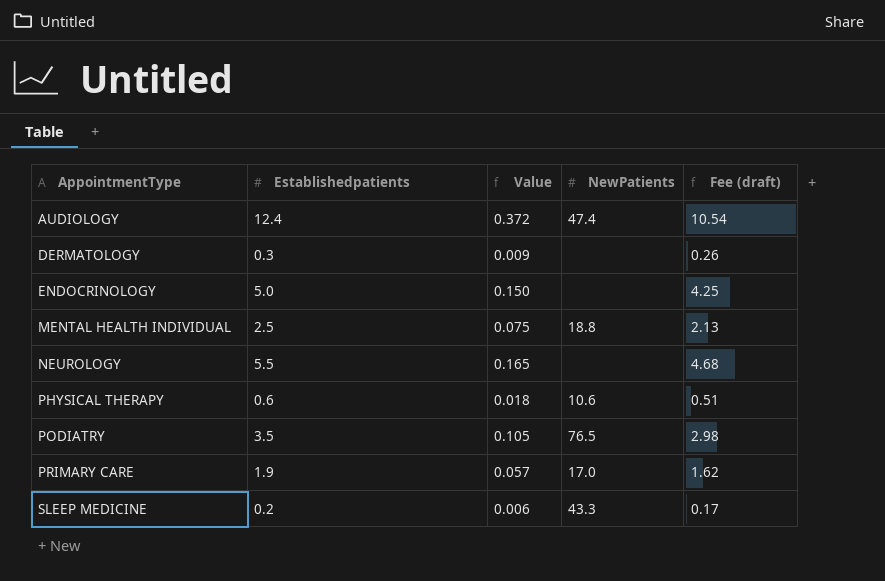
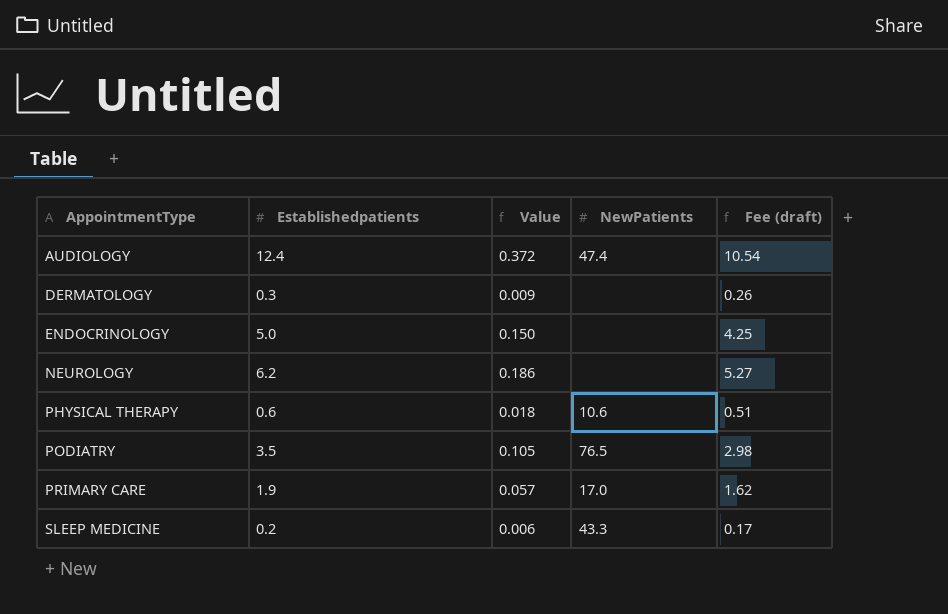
row MENTAL HEALTH INDIVIDUAL: 2.5 | 0.075 | 18.8 | 2.13 -> none
NEUROLOGY | Establishedpatients: 5.5 -> 6.2
NEUROLOGY | Value: 0.165 -> 0.186
NEUROLOGY | Fee (draft): 4.68 -> 5.27

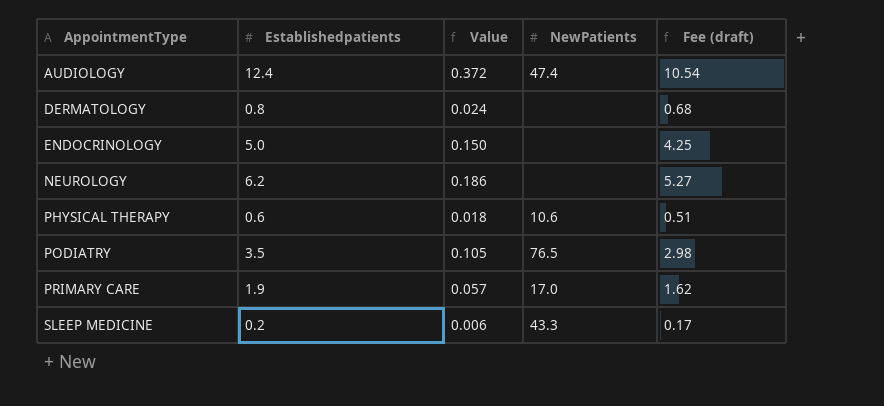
DERMATOLOGY | Establishedpatients: 0.3 -> 0.8
DERMATOLOGY | Value: 0.009 -> 0.024
DERMATOLOGY | Fee (draft): 0.26 -> 0.68

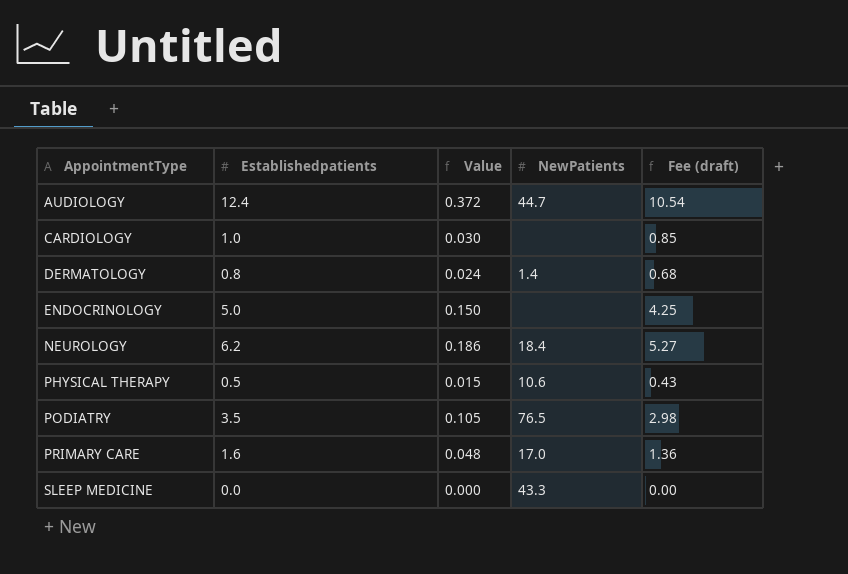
AUDIOLOGY | NewPatients: 47.4 -> 44.7
row CARDIOLOGY: none -> 1.0 | 0.030 | none | 0.85
DERMATOLOGY | NewPatients: none -> 1.4
NEUROLOGY | NewPatients: none -> 18.4
PHYSICAL THERAPY | Establishedpatients: 0.6 -> 0.5
PHYSICAL THERAPY | Value: 0.018 -> 0.015
PHYSICAL THERAPY | Fee (draft): 0.51 -> 0.43
PRIMARY CARE | Establishedpatients: 1.9 -> 1.6
PRIMARY CARE | Value: 0.057 -> 0.048
PRIMARY CARE | Fee (draft): 1.62 -> 1.36
SLEEP MEDICINE | Establishedpatients: 0.2 -> 0.0
SLEEP MEDICINE | Value: 0.006 -> 0.000
SLEEP MEDICINE | Fee (draft): 0.17 -> 0.00

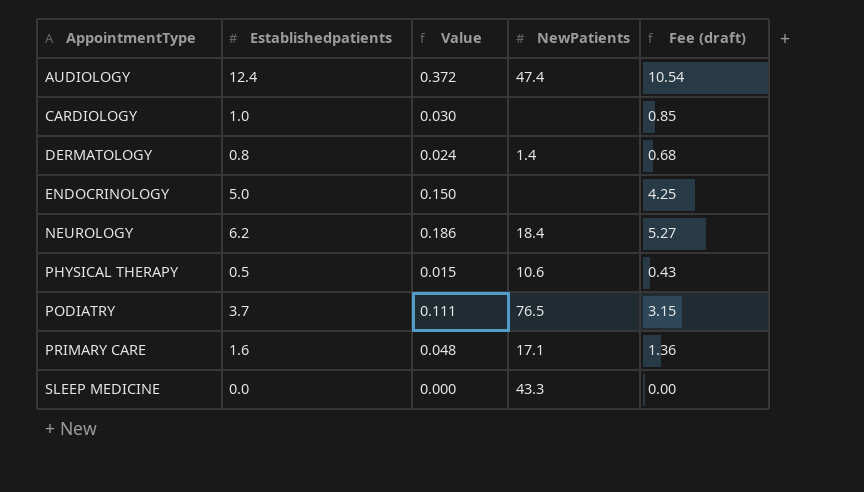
AUDIOLOGY | NewPatients: 44.7 -> 47.4
PODIATRY | Establishedpatients: 3.5 -> 3.7
PODIATRY | Value: 0.105 -> 0.111
PODIATRY | Fee (draft): 2.98 -> 3.15
PRIMARY CARE | NewPatients: 17.0 -> 17.1

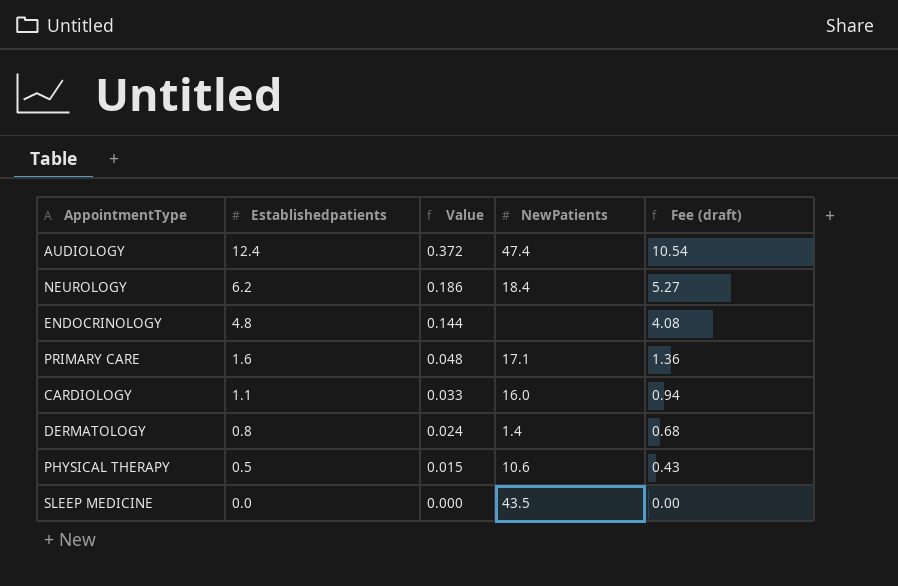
row order: AppointmentType ascending -> Establishedpatients descending
row PODIATRY: 3.7 | 0.111 | 76.5 | 3.15 -> none
ENDOCRINOLOGY | Establishedpatients: 5.0 -> 4.8
ENDOCRINOLOGY | Value: 0.150 -> 0.144
ENDOCRINOLOGY | Fee (draft): 4.25 -> 4.08
CARDIOLOGY | Establishedpatients: 1.0 -> 1.1
CARDIOLOGY | Value: 0.030 -> 0.033
CARDIOLOGY | NewPatients: none -> 16.0
CARDIOLOGY | Fee (draft): 0.85 -> 0.94
SLEEP MEDICINE | NewPatients: 43.3 -> 43.5

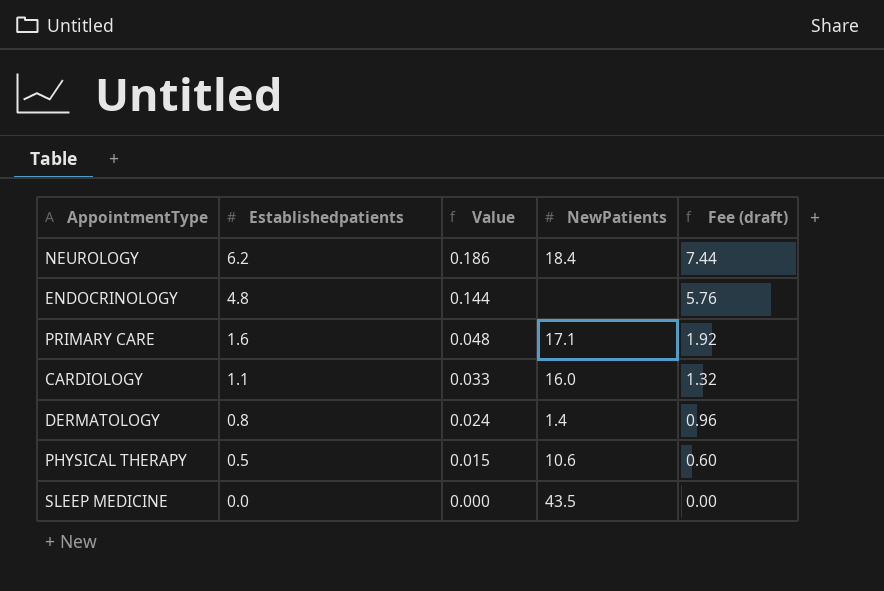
column Fee (draft) | formula: [Establishedpatients] * 0.85 -> [Establishedpatients] * 1.2
row AUDIOLOGY: 12.4 | 0.372 | 47.4 | 10.54 -> none

